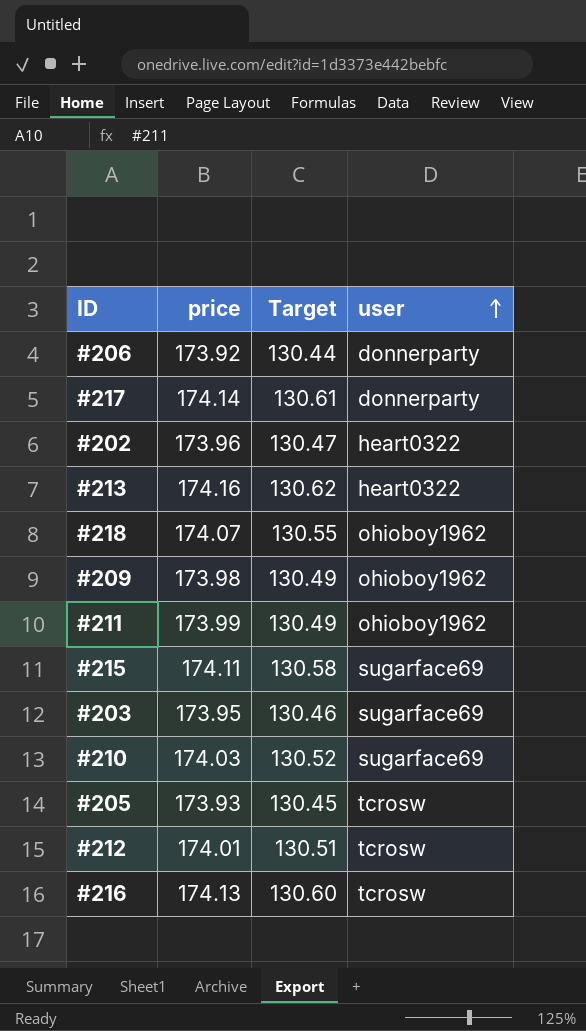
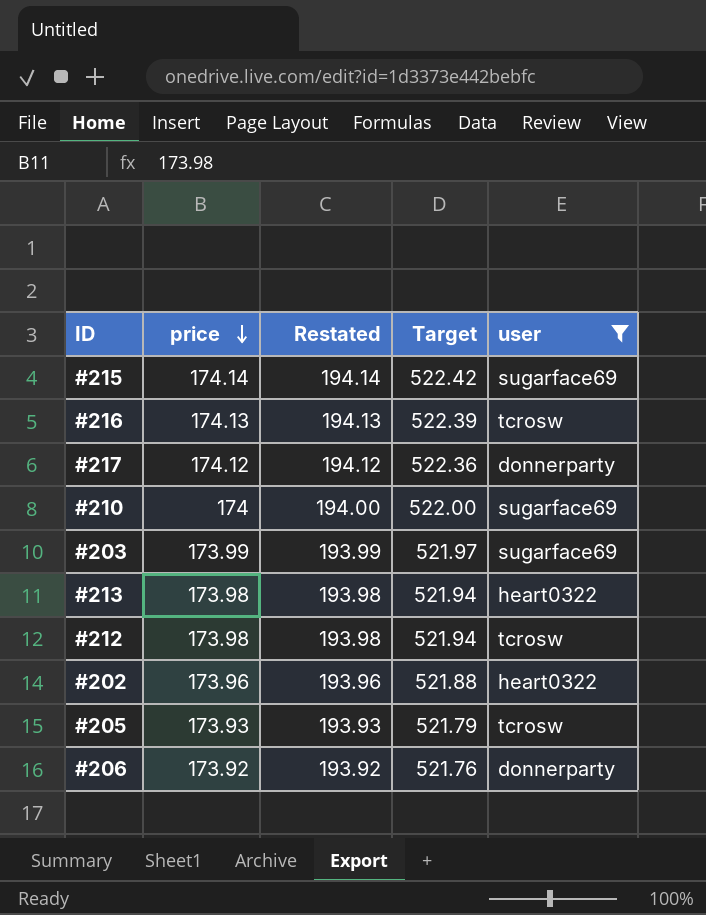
filter: none -> user != ohioboy1962
row order: user ascending -> price descending
column Restated | formula: none -> [price] + 20
column Target | formula: [price] * 0.75 -> [price] * 3
#215 | price: 174.11 -> 174.14
#217 | price: 174.14 -> 174.12
#210 | price: 174.03 -> 174
#203 | price: 173.95 -> 173.99
#213 | price: 174.16 -> 173.98
#212 | price: 174.01 -> 173.98

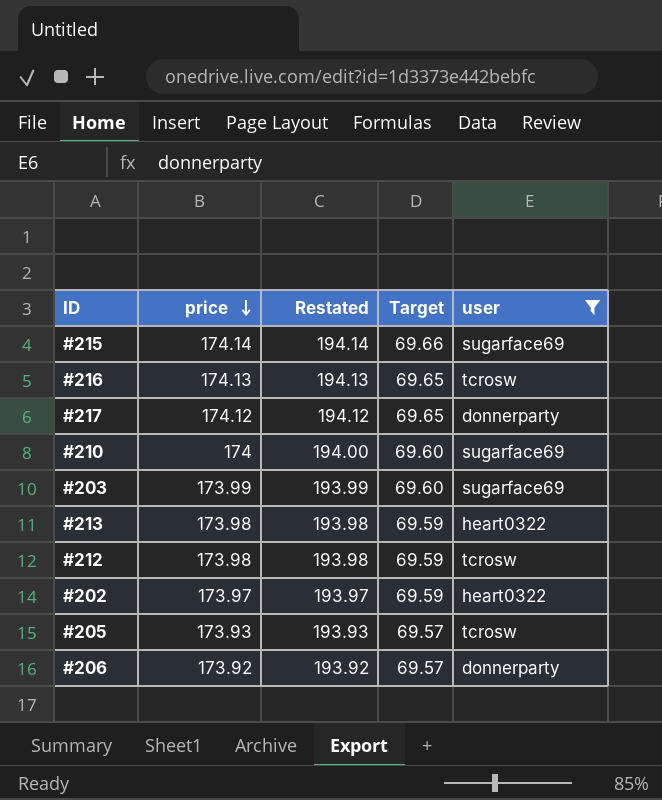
column Target | formula: [price] * 3 -> [price] * 0.4
#202 | price: 173.96 -> 173.97
#202 | Restated: 193.96 -> 193.97

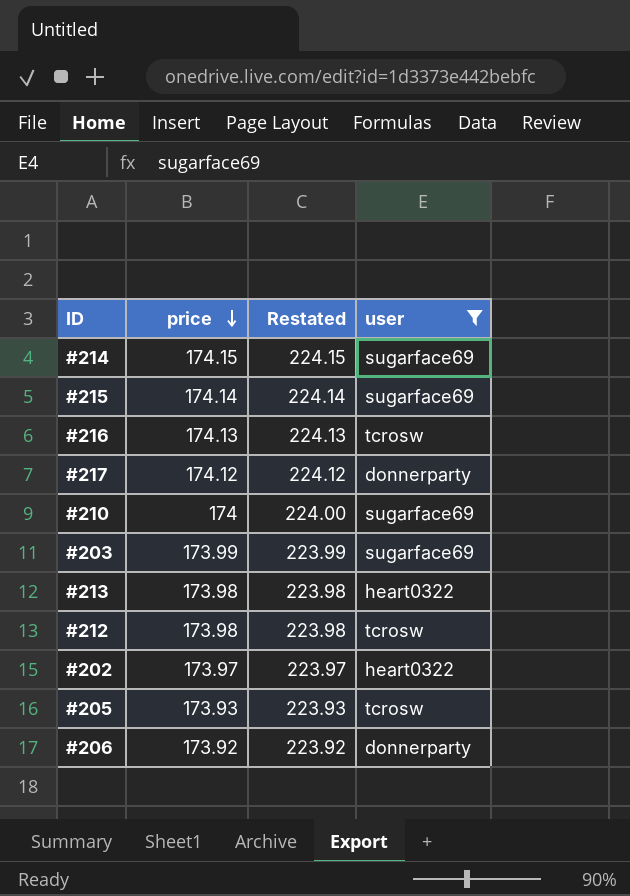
column Target | formula: [price] * 0.4 -> none
column Restated | formula: [price] + 20 -> [price] + 50
row #214: none -> 174.15 | 224.15 | sugarface69

